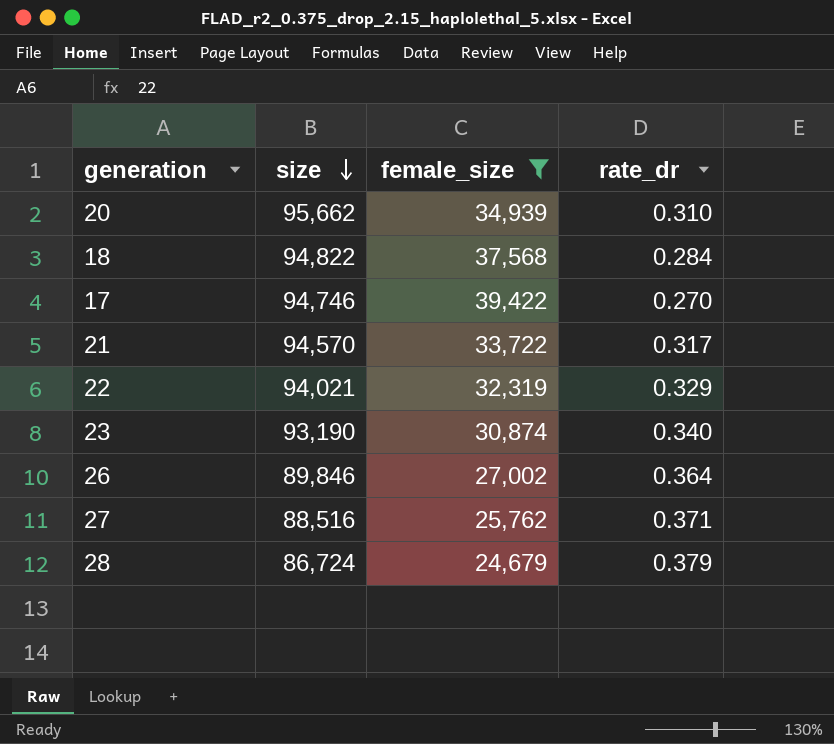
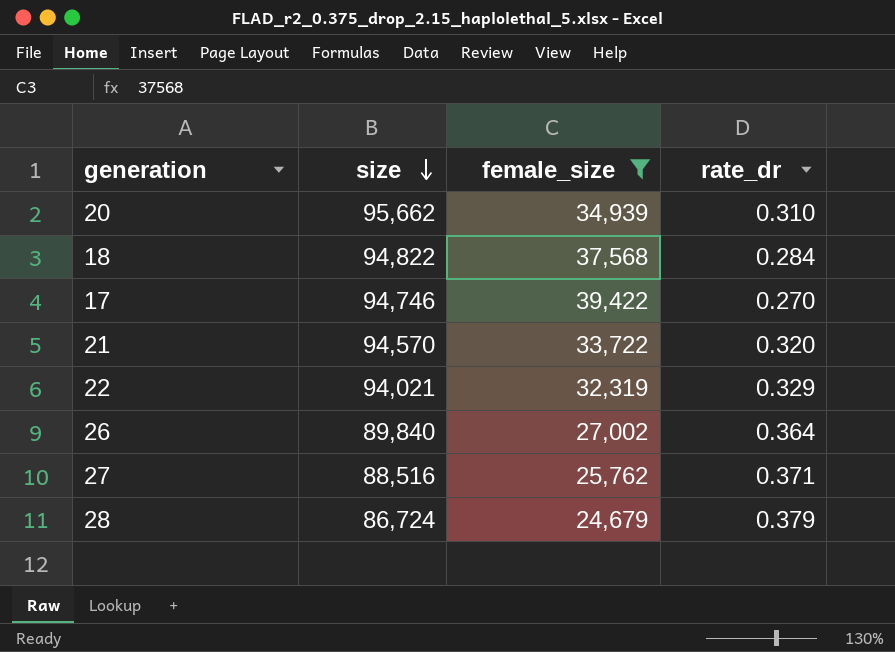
row 23: 93,190 | 30,874 | 0.340 -> none
21 | rate_dr: 0.317 -> 0.320
26 | size: 89,846 -> 89,840

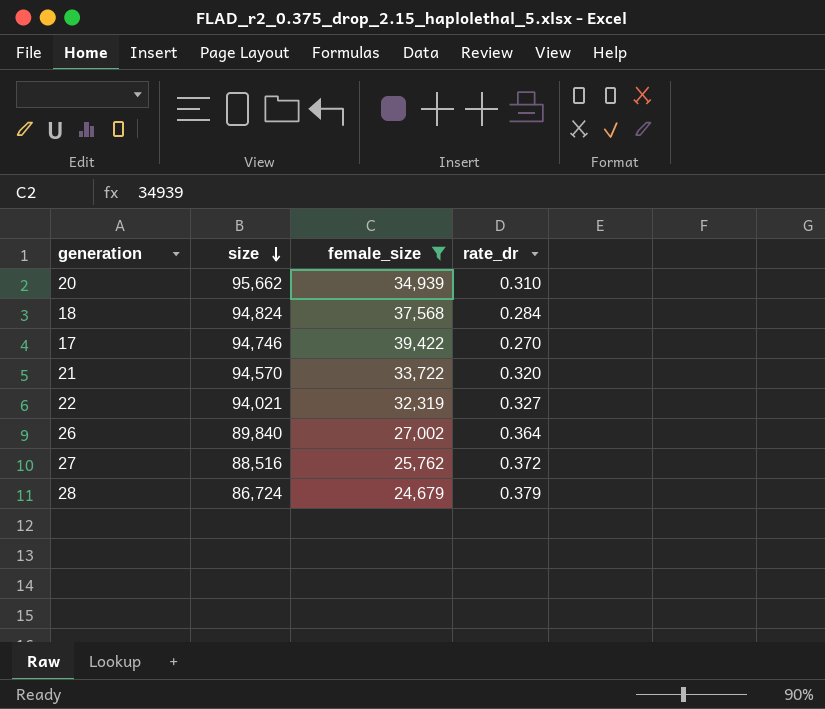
18 | size: 94,822 -> 94,824
22 | rate_dr: 0.329 -> 0.327
27 | rate_dr: 0.371 -> 0.372

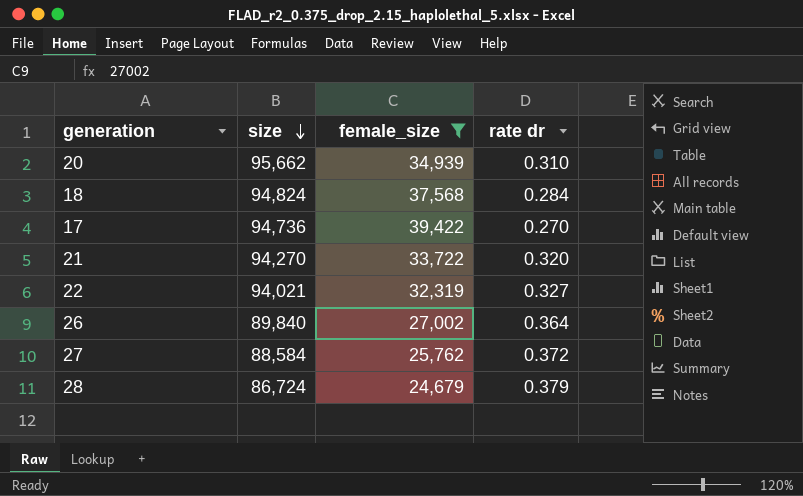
column name: rate_dr -> rate dr
17 | size: 94,746 -> 94,736
21 | size: 94,570 -> 94,270
27 | size: 88,516 -> 88,584

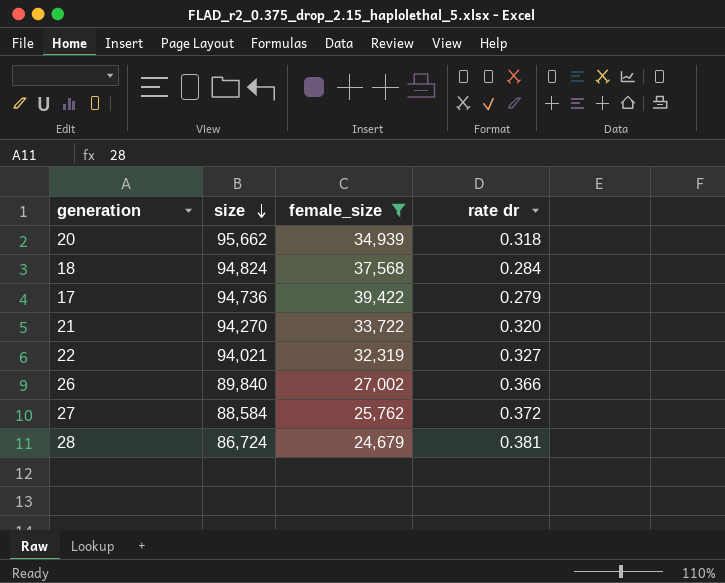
20 | rate dr: 0.310 -> 0.318
17 | rate dr: 0.270 -> 0.279
26 | rate dr: 0.364 -> 0.366
28 | rate dr: 0.379 -> 0.381

